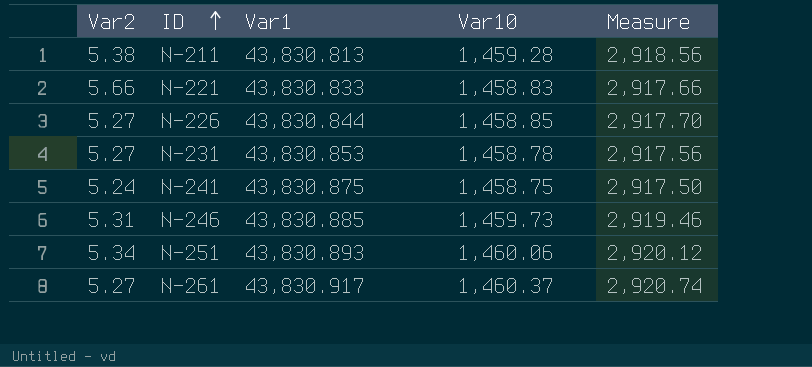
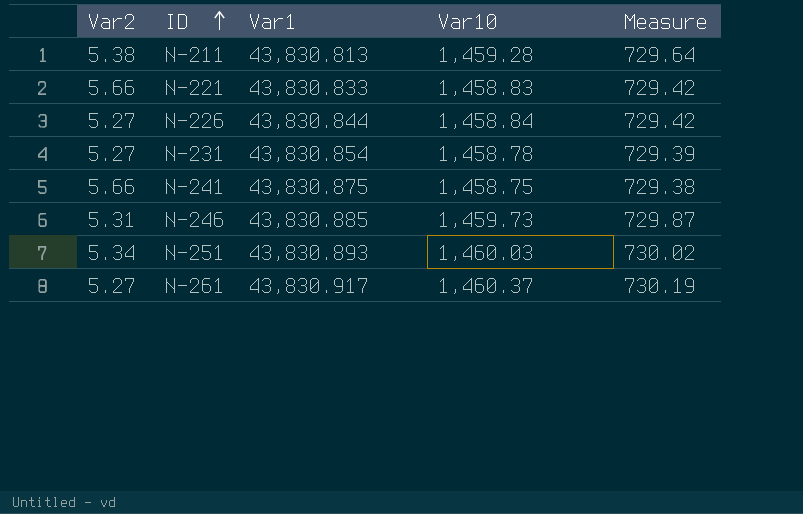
column Measure | formula: [Var10] * 2 -> [Var10] * 0.5
N-226 | Var10: 1,458.85 -> 1,458.84
N-231 | Var1: 43,830.853 -> 43,830.854
N-241 | Var2: 5.24 -> 5.66
N-251 | Var10: 1,460.06 -> 1,460.03

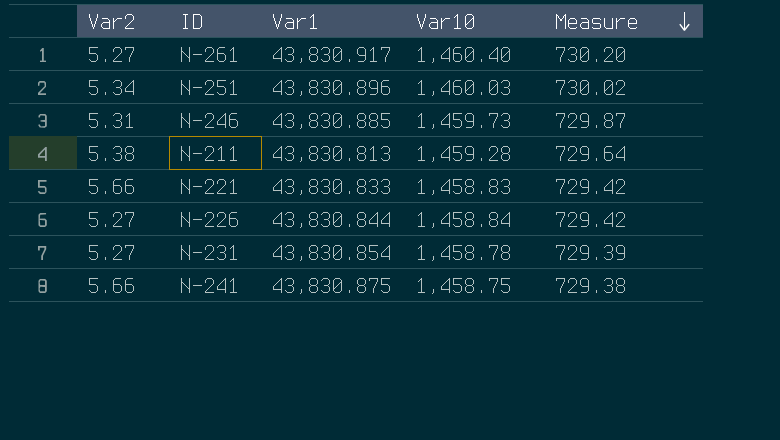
row order: ID ascending -> Measure descending
N-261 | Var10: 1,460.37 -> 1,460.40
N-261 | Measure: 730.19 -> 730.20
N-251 | Var1: 43,830.893 -> 43,830.896

